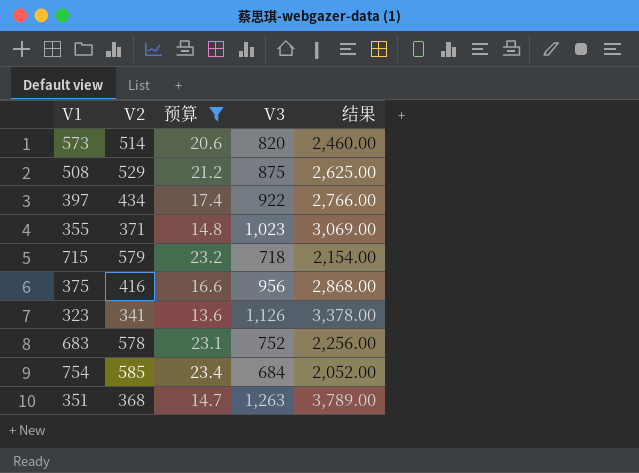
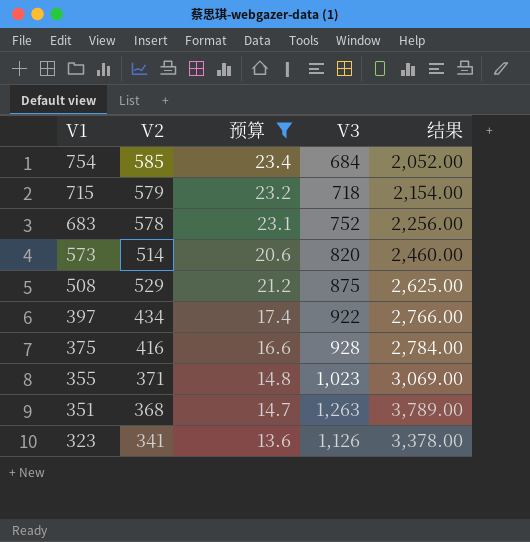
row order: none -> V1 descending
375 | V3: 956 -> 928
375 | 结果: 2,868.00 -> 2,784.00

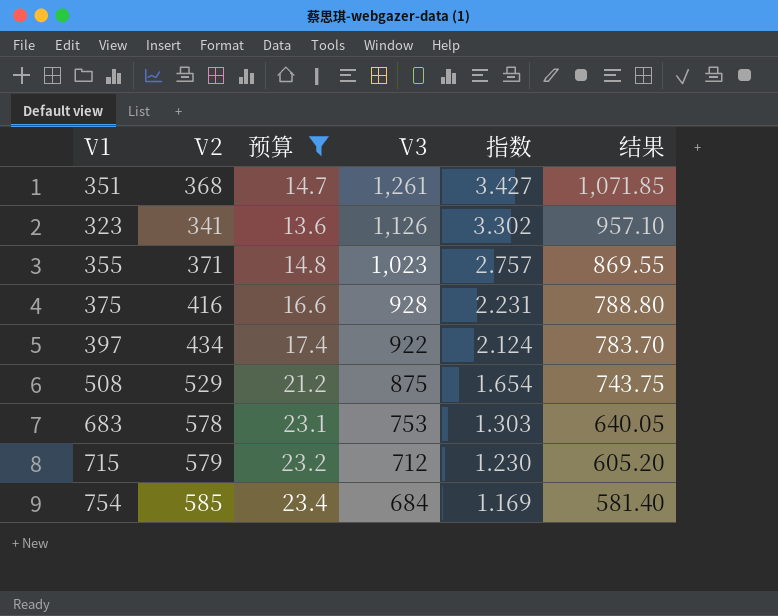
row order: V1 descending -> V3 descending
column 指数 | formula: none -> [V3] / [V2]
column 结果 | formula: [V3] * 3 -> [V3] * 0.85
row 573: 514 | 20.6 | 820 | 2,460.00 -> none
351 | V3: 1,263 -> 1,261
683 | V3: 752 -> 753
715 | V3: 718 -> 712

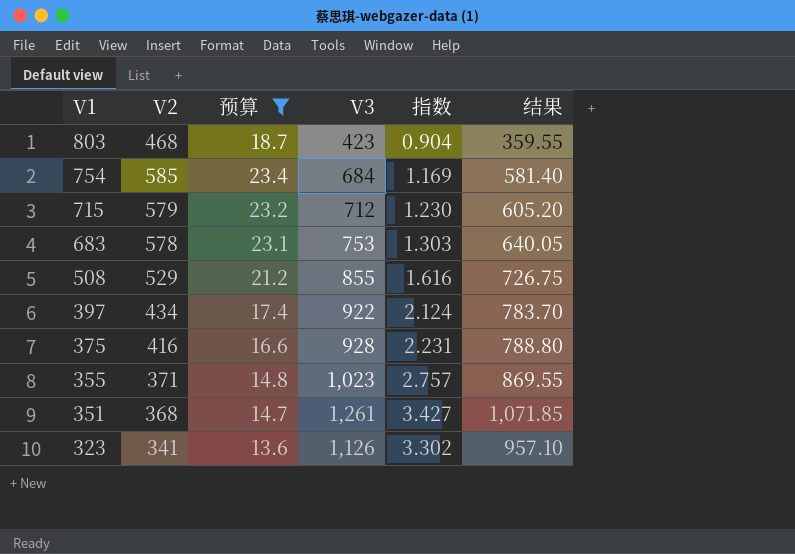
row order: V3 descending -> V1 descending
row 803: none -> 468 | 18.7 | 423 | 0.904 | 359.55
508 | V3: 875 -> 855
508 | 指数: 1.654 -> 1.616
508 | 结果: 743.75 -> 726.75

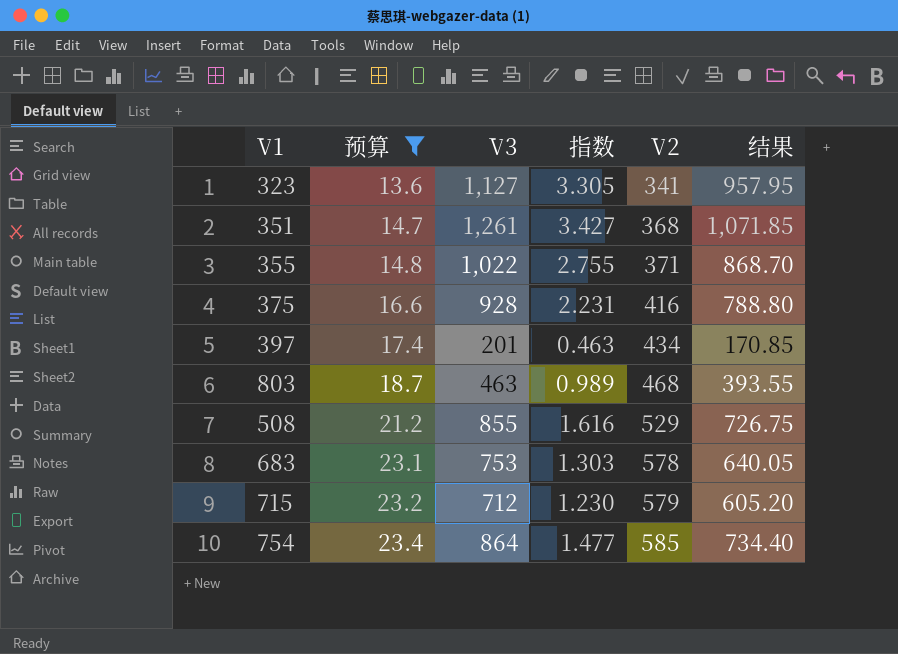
row order: V1 descending -> 预算 ascending
column V2 | position: 2 -> 5
323 | V3: 1,126 -> 1,127
323 | 指数: 3.302 -> 3.305
323 | 结果: 957.10 -> 957.95
355 | V3: 1,023 -> 1,022
355 | 指数: 2.757 -> 2.755
355 | 结果: 869.55 -> 868.70
397 | V3: 922 -> 201
397 | 指数: 2.124 -> 0.463
397 | 结果: 783.70 -> 170.85
803 | V3: 423 -> 463
803 | 指数: 0.904 -> 0.989
803 | 结果: 359.55 -> 393.55
754 | V3: 684 -> 864
754 | 指数: 1.169 -> 1.477
754 | 结果: 581.40 -> 734.40

